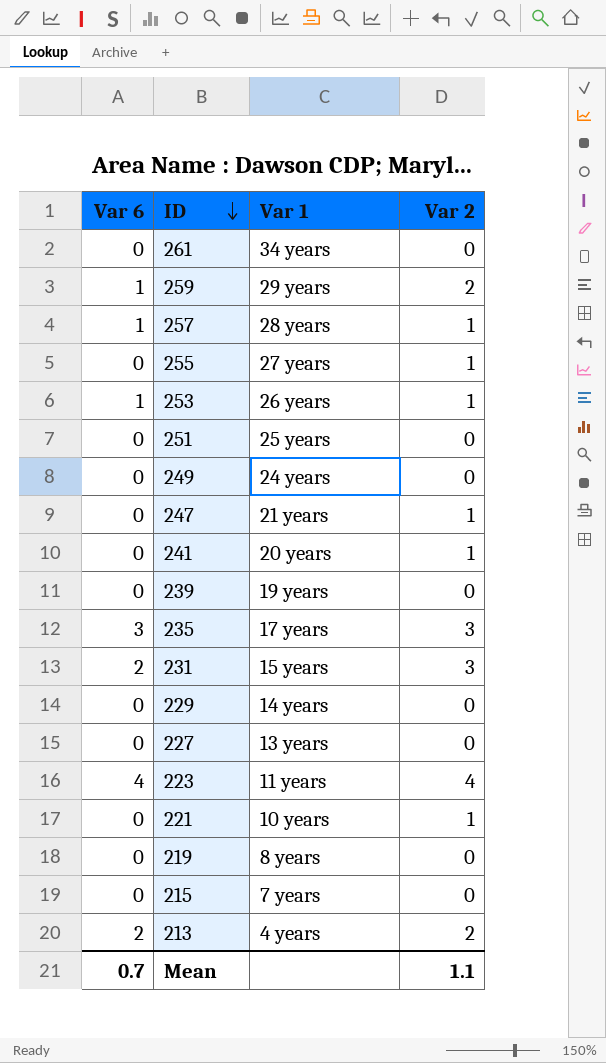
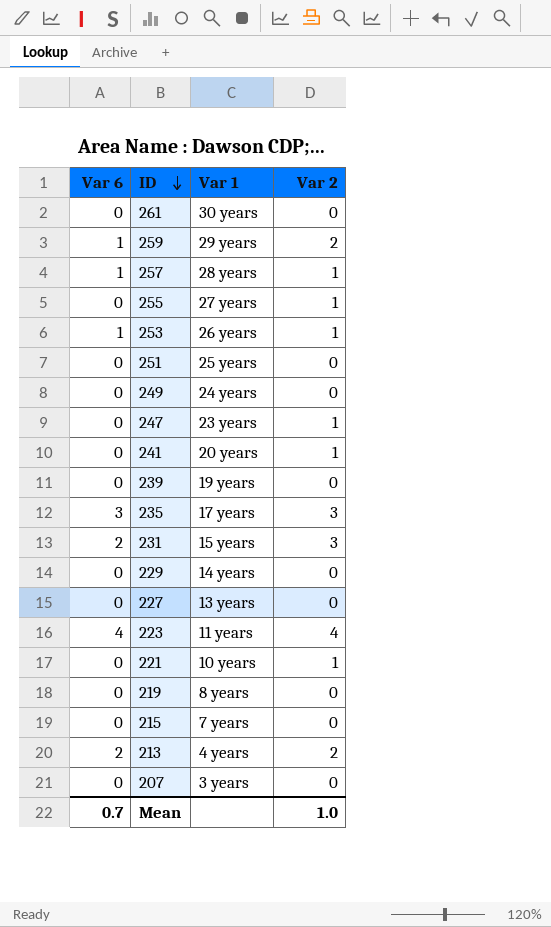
261 | Var 1: 34 years -> 30 years
247 | Var 1: 21 years -> 23 years
row 207: none -> 0 | 3 years | 0
Mean | Var 2: 1.1 -> 1.0

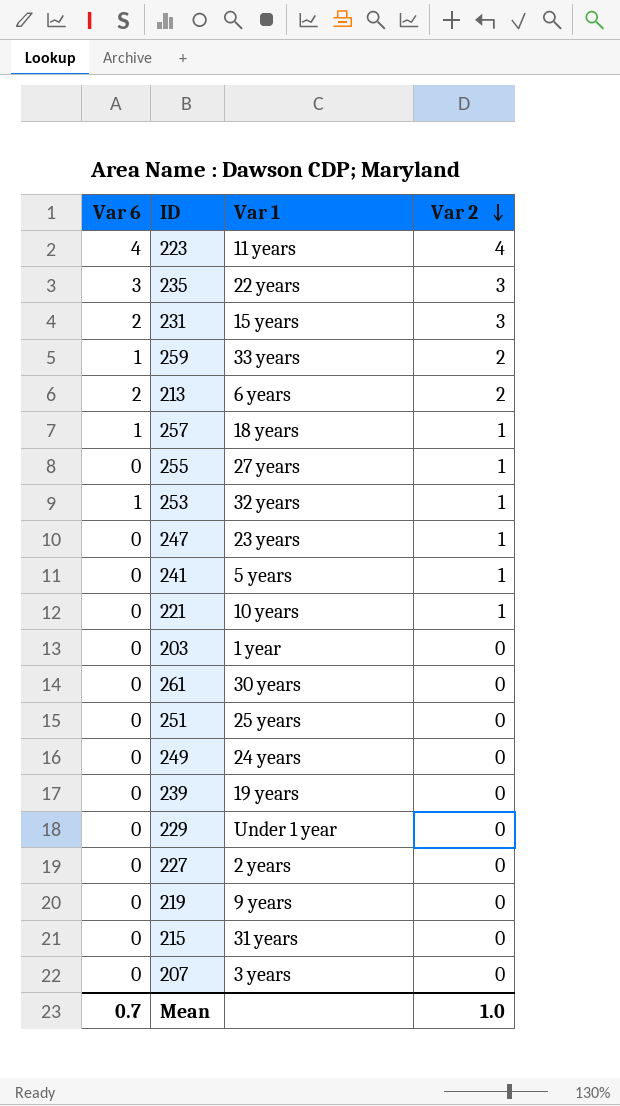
row order: ID descending -> Var 2 descending
235 | Var 1: 17 years -> 22 years
259 | Var 1: 29 years -> 33 years
213 | Var 1: 4 years -> 6 years
257 | Var 1: 28 years -> 18 years
253 | Var 1: 26 years -> 32 years
241 | Var 1: 20 years -> 5 years
row 203: none -> 0 | 1 year | 0
229 | Var 1: 14 years -> Under 1 year
227 | Var 1: 13 years -> 2 years
219 | Var 1: 8 years -> 9 years
215 | Var 1: 7 years -> 31 years

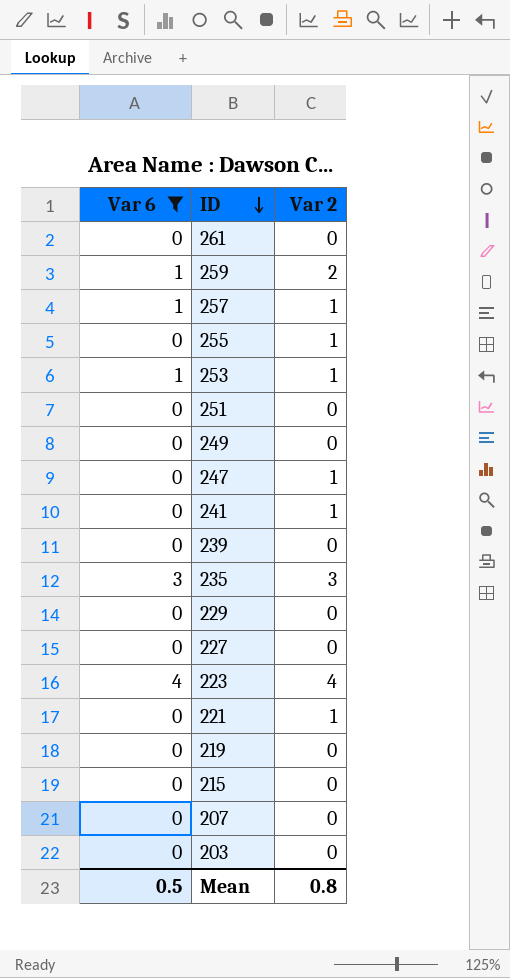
filter: none -> Var 6 != 2
row order: Var 2 descending -> ID descending
column Var 1 | position: 3 -> none
Mean | Var 6: 0.7 -> 0.5
Mean | Var 2: 1.0 -> 0.8

